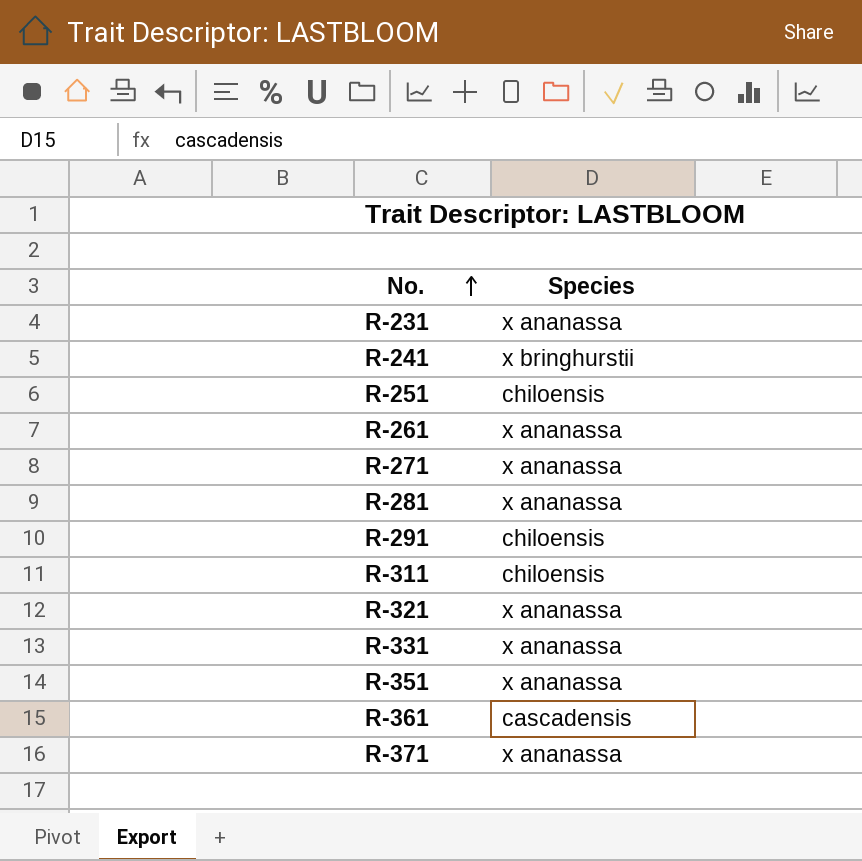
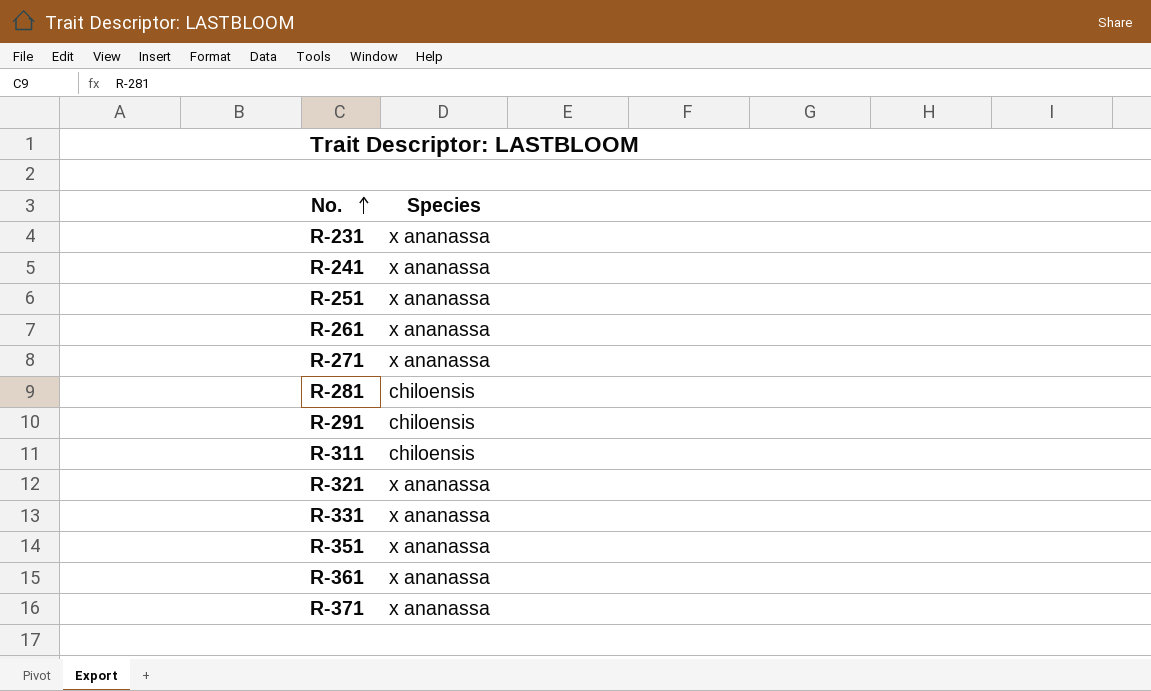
R-241 | Species: x bringhurstii -> x ananassa
R-251 | Species: chiloensis -> x ananassa
R-281 | Species: x ananassa -> chiloensis
R-361 | Species: cascadensis -> x ananassa

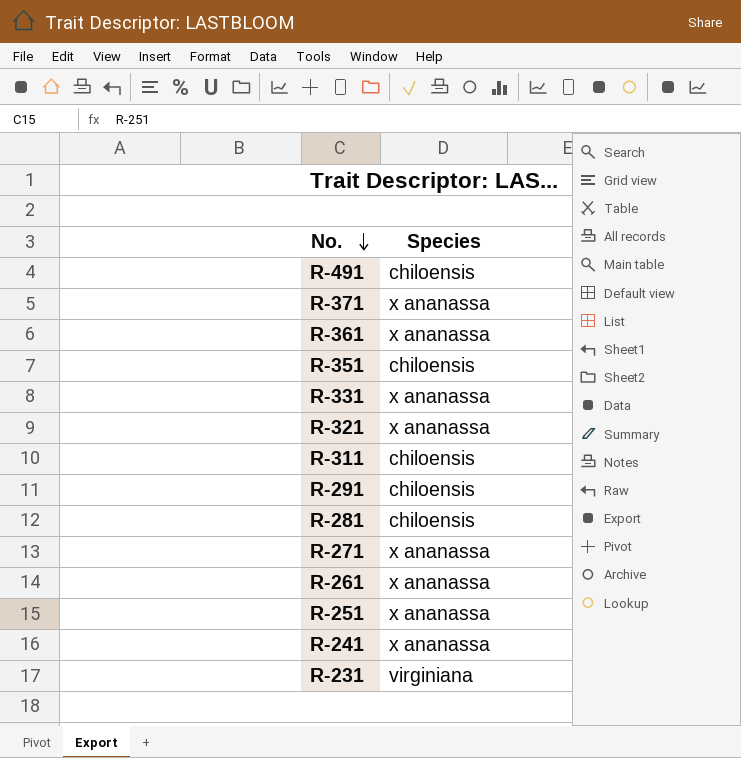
row order: No. ascending -> No. descending
row R-491: none -> chiloensis
R-351 | Species: x ananassa -> chiloensis
R-231 | Species: x ananassa -> virginiana

